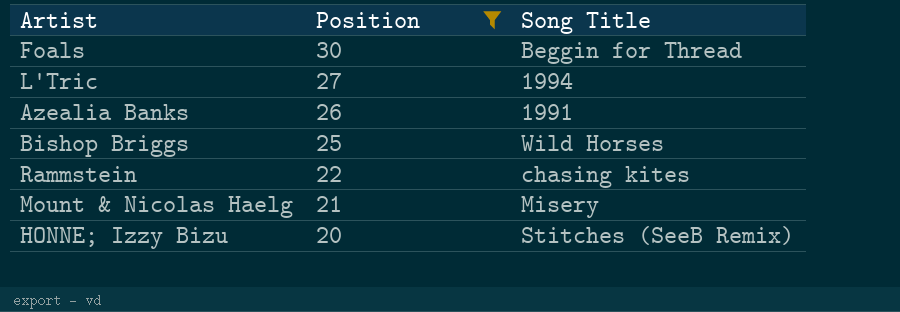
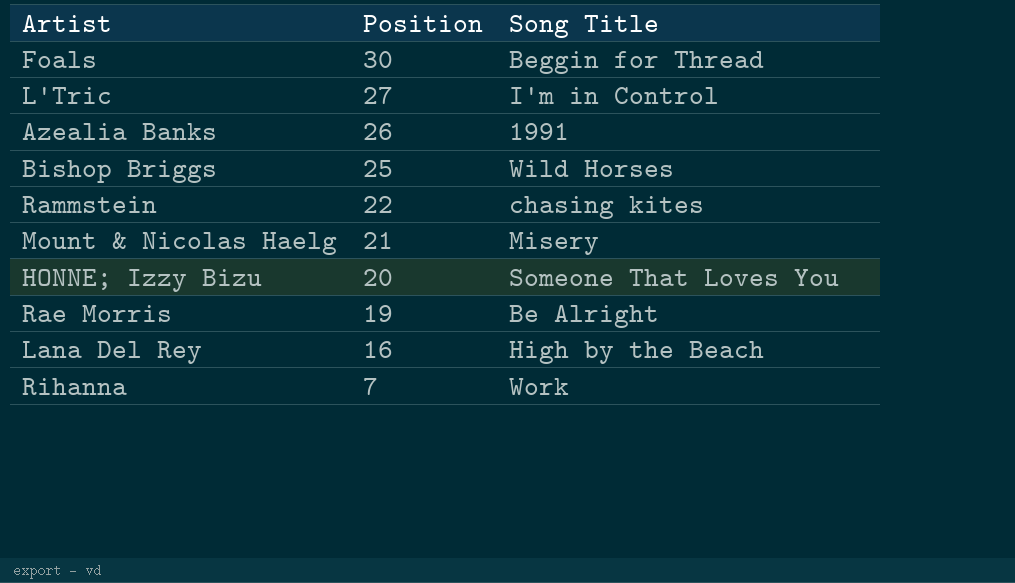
filter: Position >= 20 -> none
L'Tric | Song Title: 1994 -> I'm in Control
HONNE; Izzy Bizu | Song Title: Stitches (SeeB Remix) -> Someone That Loves You

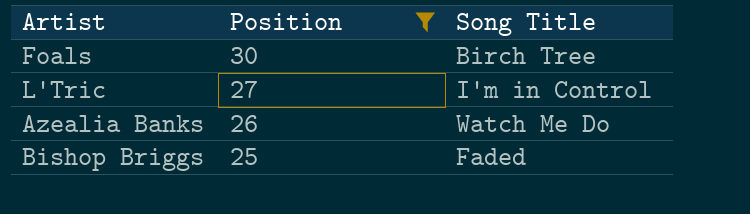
filter: none -> Position >= 25
Foals | Song Title: Beggin for Thread -> Birch Tree
Azealia Banks | Song Title: 1991 -> Watch Me Do
Bishop Briggs | Song Title: Wild Horses -> Faded

